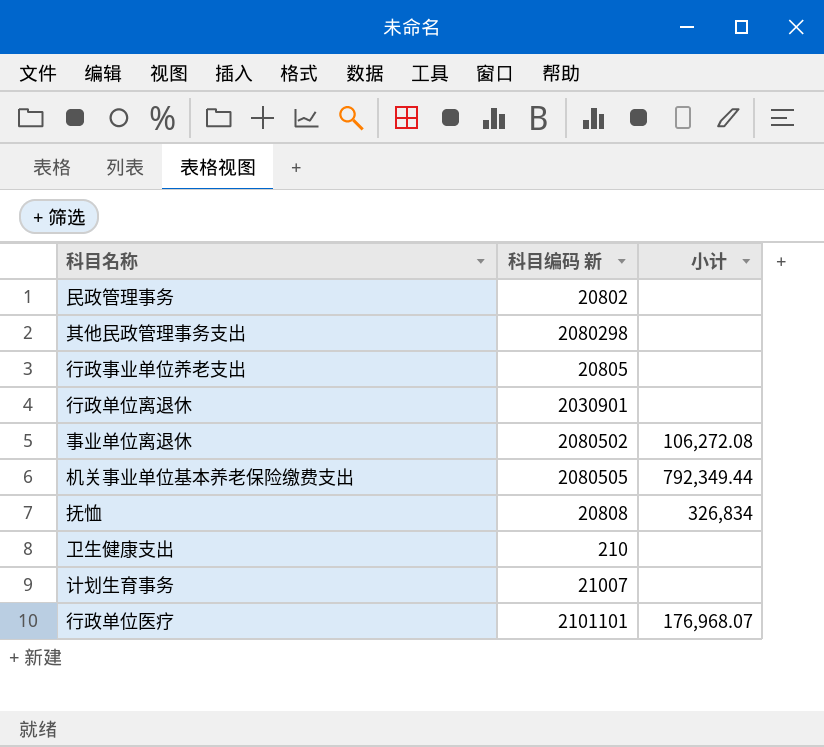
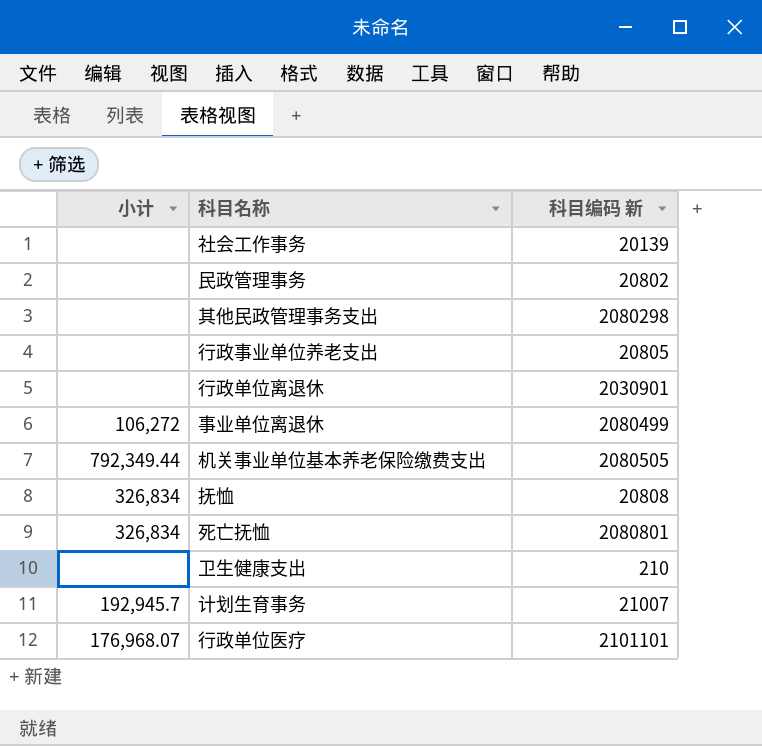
column 小计 | position: 3 -> 1
row 社会工作事务: none -> none | 20139
事业单位离退休 | 小计: 106,272.08 -> 106,272
事业单位离退休 | 科目编码 新: 2080502 -> 2080499
row 死亡抚恤: none -> 326,834 | 2080801
计划生育事务 | 小计: none -> 192,945.7

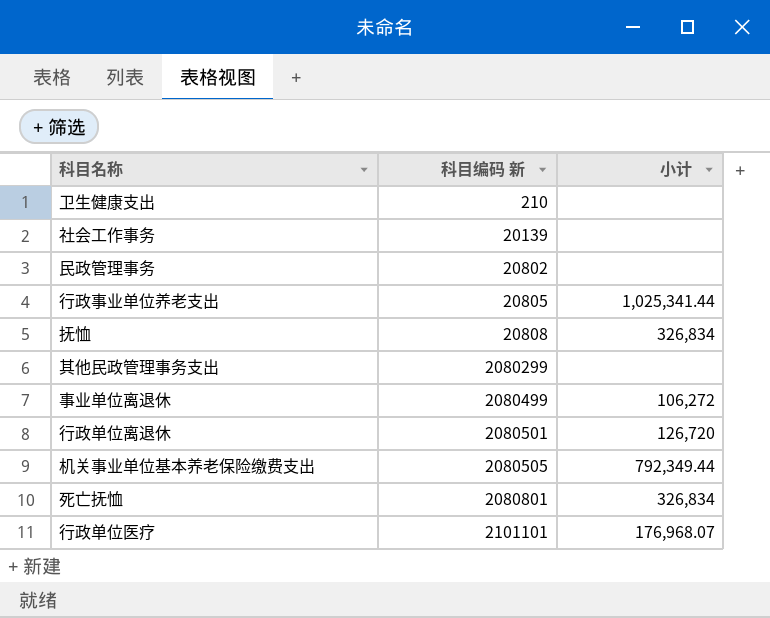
row order: none -> 科目编码 新 ascending
column 小计 | position: 1 -> 3
row 计划生育事务: 192,945.7 | 21007 -> none
行政事业单位养老支出 | 小计: none -> 1,025,341.44
其他民政管理事务支出 | 科目编码 新: 2080298 -> 2080299
行政单位离退休 | 科目编码 新: 2030901 -> 2080501
行政单位离退休 | 小计: none -> 126,720

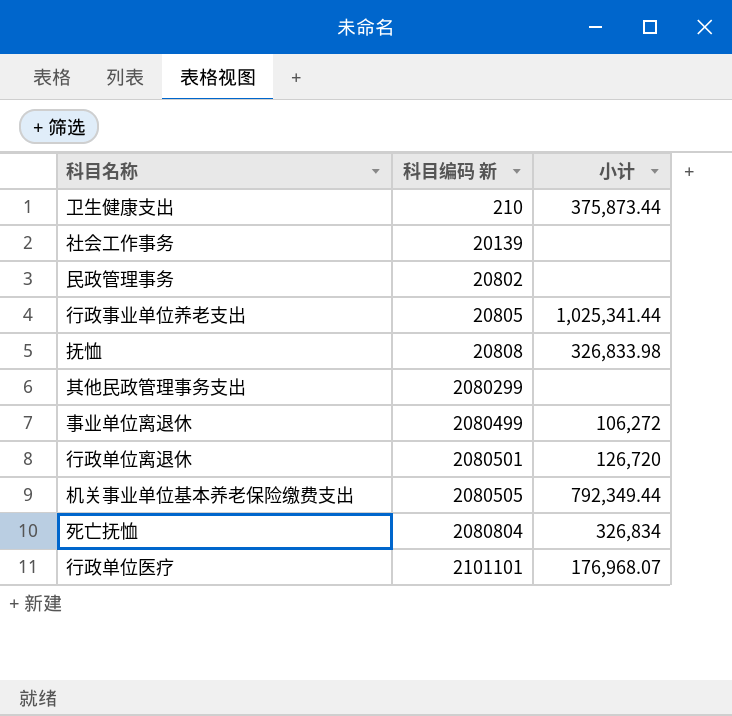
卫生健康支出 | 小计: none -> 375,873.44
抚恤 | 小计: 326,834 -> 326,833.98
死亡抚恤 | 科目编码 新: 2080801 -> 2080804

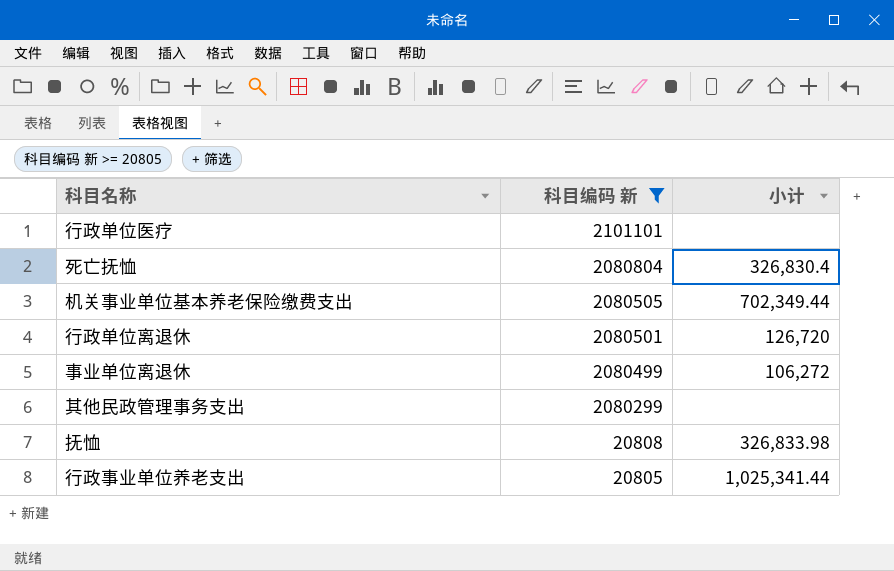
filter: none -> 科目编码 新 >= 20805
row order: 科目编码 新 ascending -> 科目编码 新 descending
行政单位医疗 | 小计: 176,968.07 -> none
死亡抚恤 | 小计: 326,834 -> 326,830.4
机关事业单位基本养老保险缴费支出 | 小计: 792,349.44 -> 702,349.44

